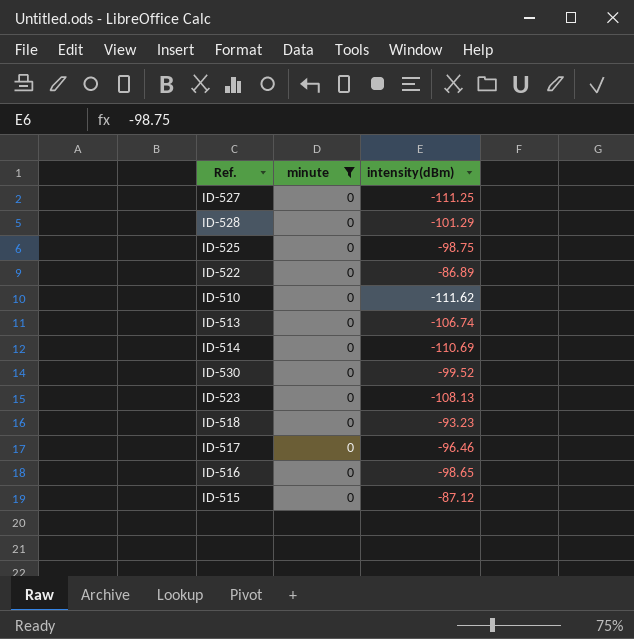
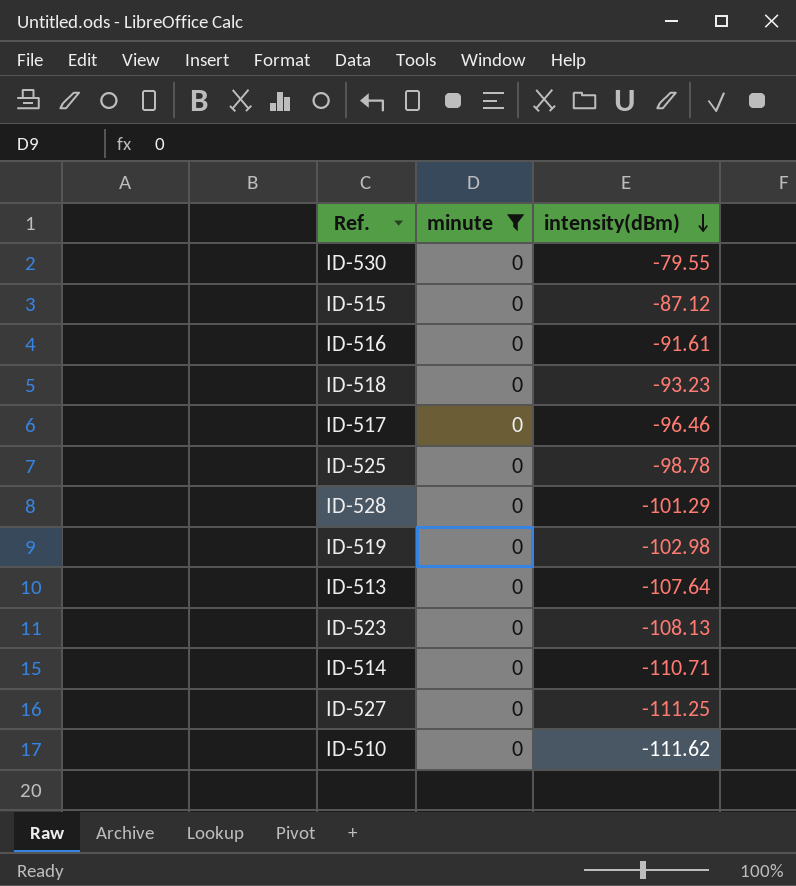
row order: none -> intensity(dBm) descending
row ID-522: 0 | -86.89 -> none
ID-530 | intensity(dBm): -99.52 -> -79.55
ID-516 | intensity(dBm): -98.65 -> -91.61
ID-525 | intensity(dBm): -98.75 -> -98.78
row ID-519: none -> 0 | -102.98
ID-513 | intensity(dBm): -106.74 -> -107.64
ID-514 | intensity(dBm): -110.69 -> -110.71

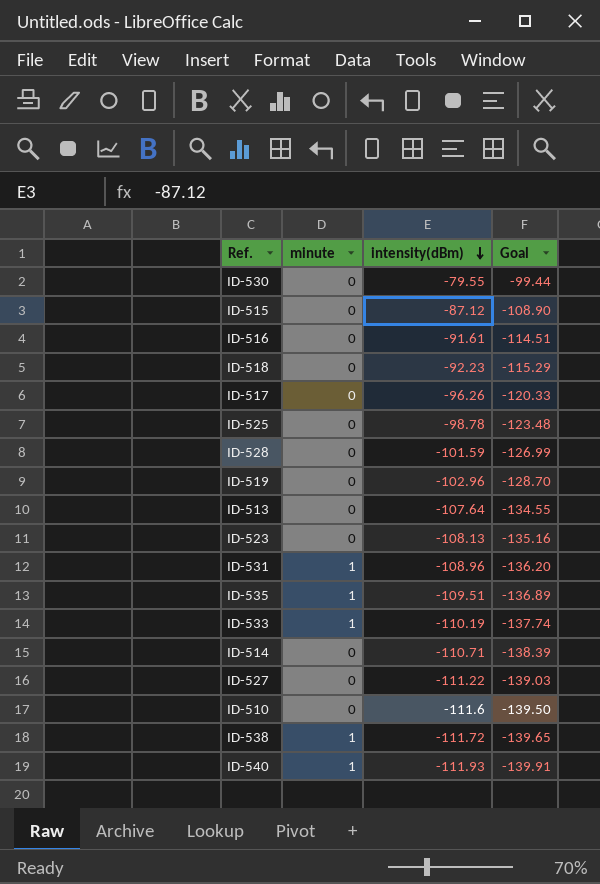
filter: minute = 0 -> none
column Goal | formula: none -> [intensity(dBm)] * 1.25
ID-518 | intensity(dBm): -93.23 -> -92.23
ID-517 | intensity(dBm): -96.46 -> -96.26
ID-528 | intensity(dBm): -101.29 -> -101.59
ID-519 | intensity(dBm): -102.98 -> -102.96
ID-527 | intensity(dBm): -111.25 -> -111.22
ID-510 | intensity(dBm): -111.62 -> -111.6

